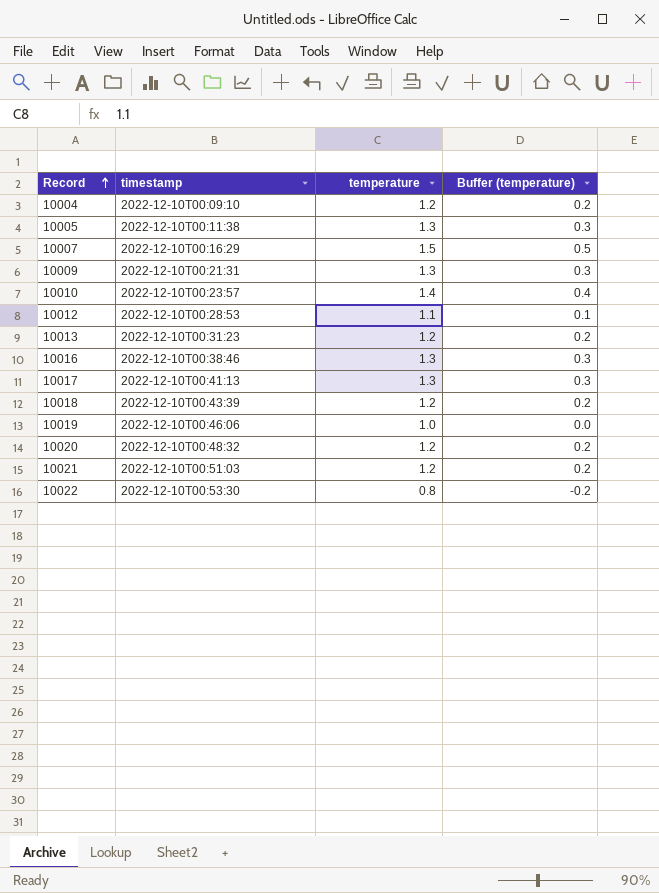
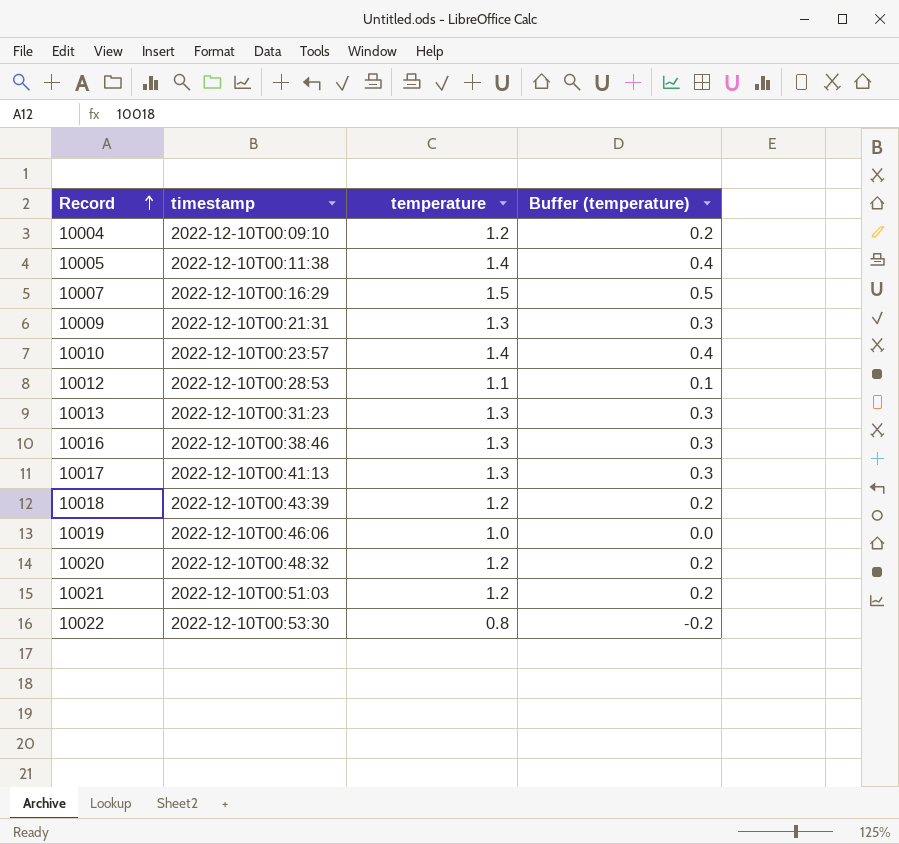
10005 | temperature: 1.3 -> 1.4
10005 | Buffer (temperature): 0.3 -> 0.4
10013 | temperature: 1.2 -> 1.3
10013 | Buffer (temperature): 0.2 -> 0.3

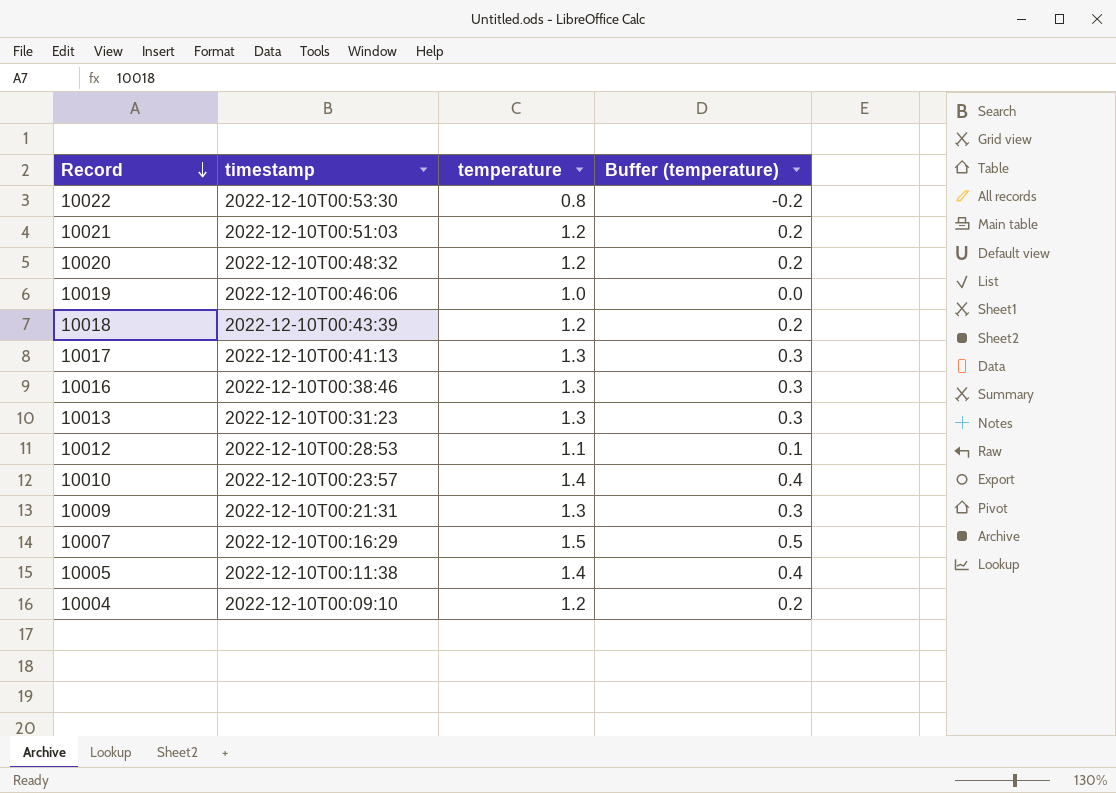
row order: Record ascending -> Record descending

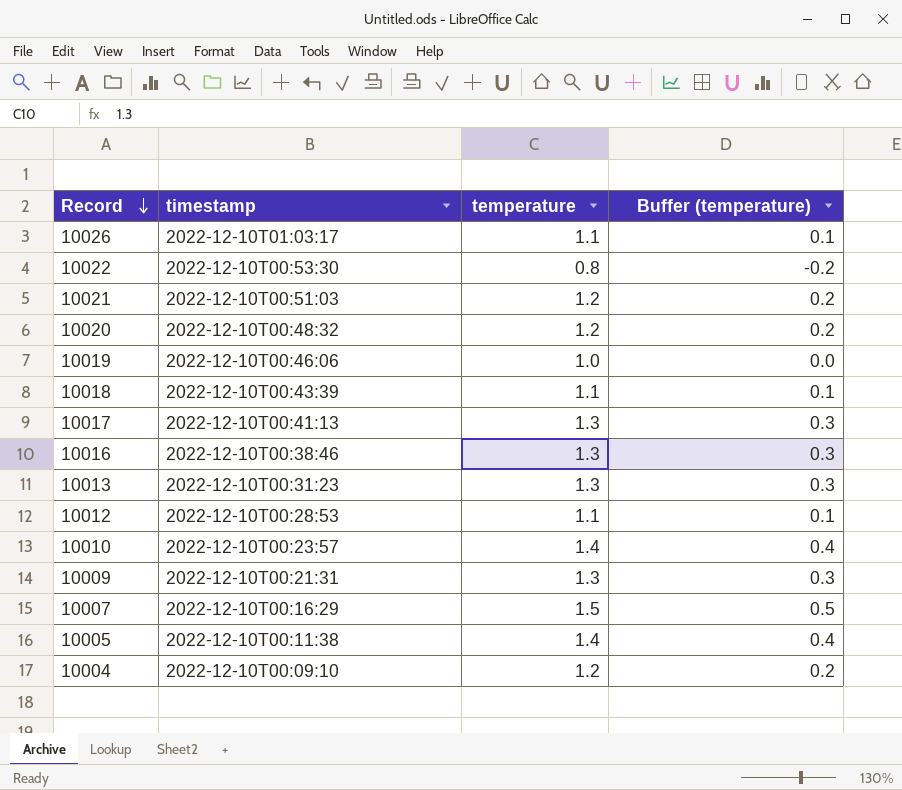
row 10026: none -> 2022-12-10T01:03:17 | 1.1 | 0.1
10018 | temperature: 1.2 -> 1.1
10018 | Buffer (temperature): 0.2 -> 0.1

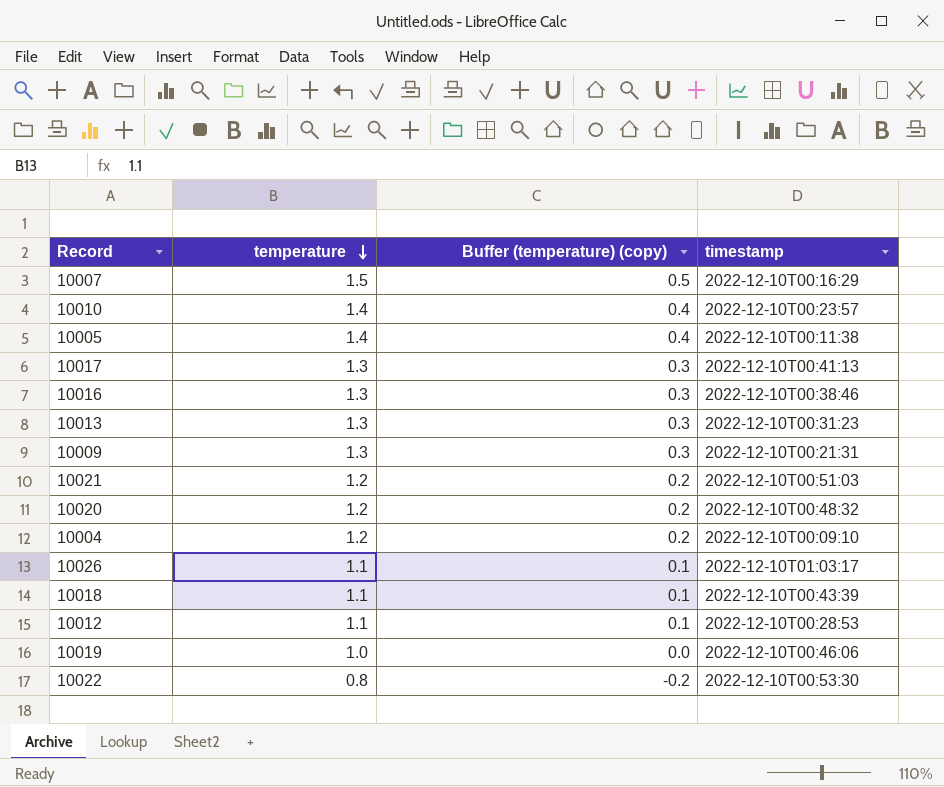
row order: Record descending -> temperature descending
column name: Buffer (temperature) -> Buffer (temperature) (copy)
column timestamp | position: 2 -> 4

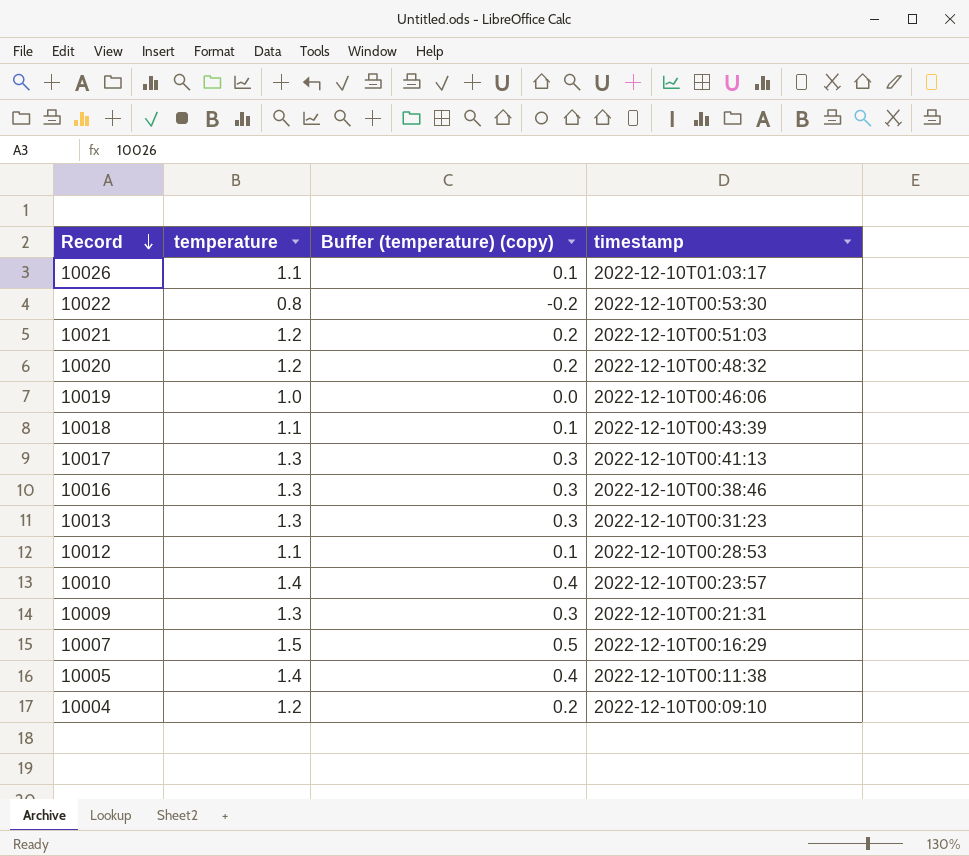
row order: temperature descending -> Record descending

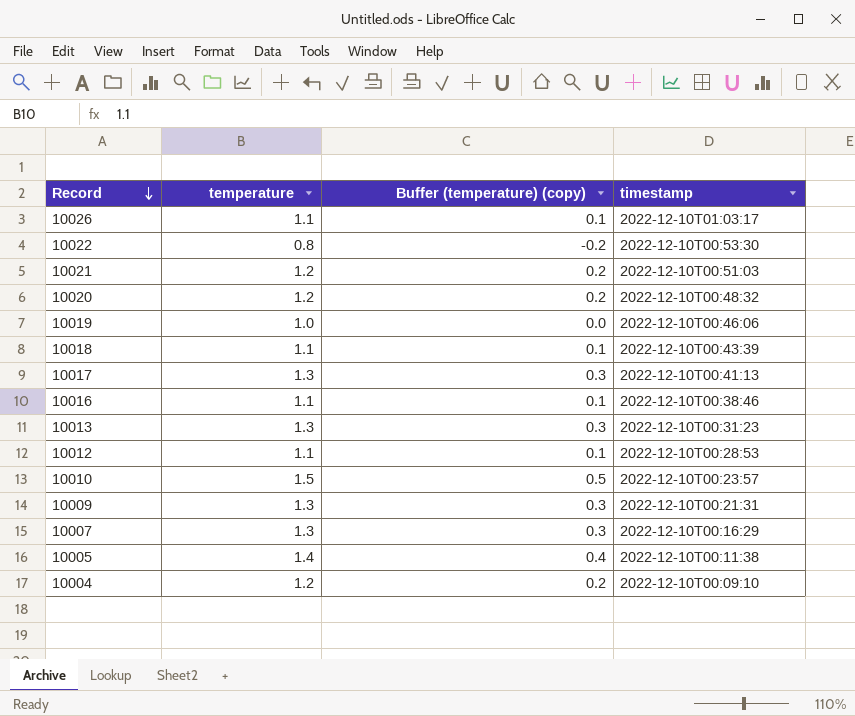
10016 | temperature: 1.3 -> 1.1
10016 | Buffer (temperature) (copy): 0.3 -> 0.1
10010 | temperature: 1.4 -> 1.5
10010 | Buffer (temperature) (copy): 0.4 -> 0.5
10007 | temperature: 1.5 -> 1.3
10007 | Buffer (temperature) (copy): 0.5 -> 0.3

